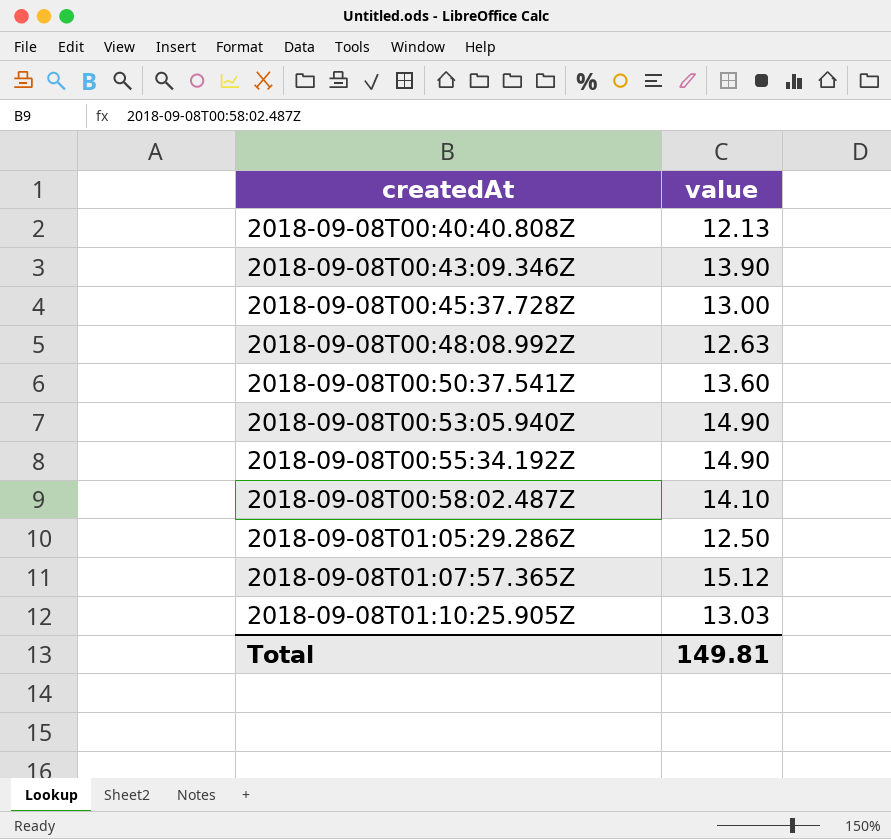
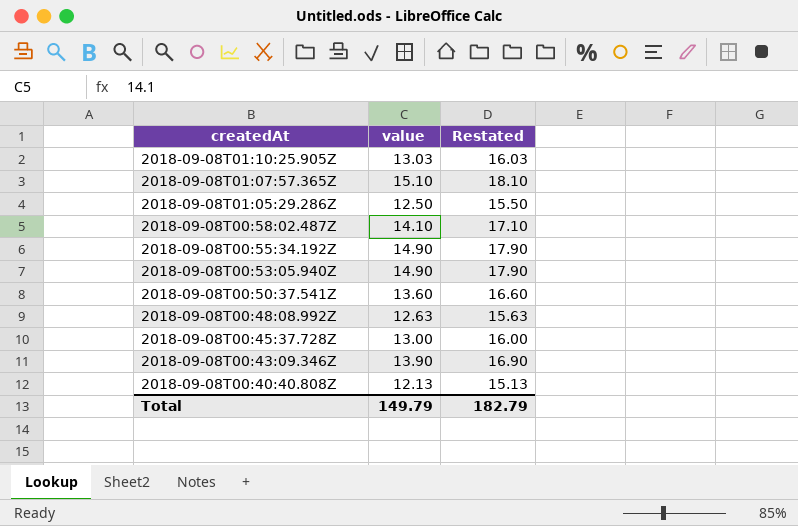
row order: createdAt ascending -> createdAt descending
column Restated | formula: none -> [value] + 3
2018-09-08T01:07:57.365Z | value: 15.12 -> 15.10
Total | value: 149.81 -> 149.79

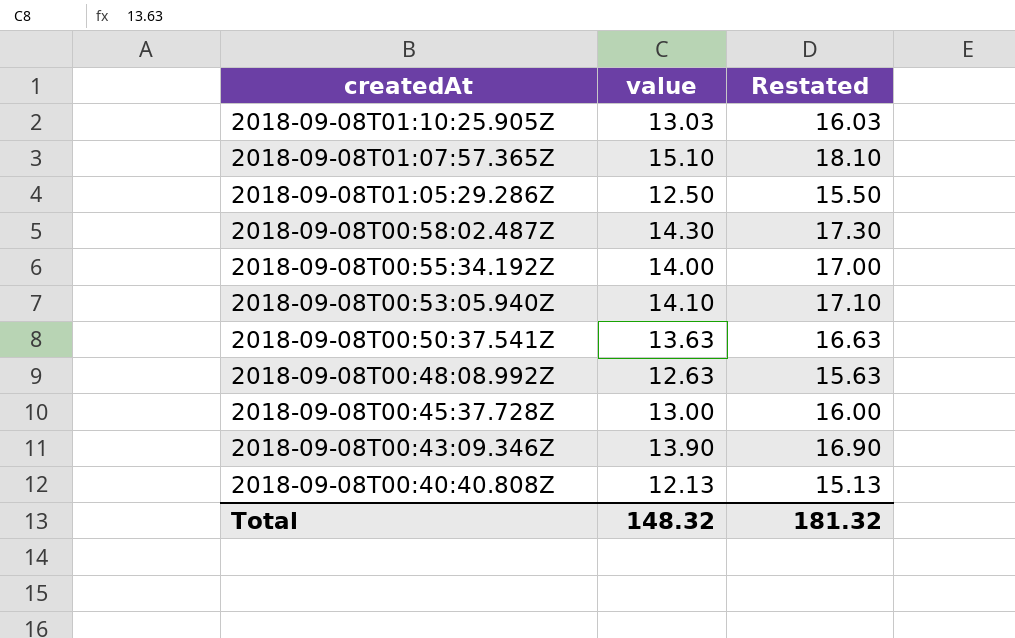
2018-09-08T00:58:02.487Z | value: 14.10 -> 14.30
2018-09-08T00:58:02.487Z | Restated: 17.10 -> 17.30
2018-09-08T00:55:34.192Z | value: 14.90 -> 14.00
2018-09-08T00:55:34.192Z | Restated: 17.90 -> 17.00
2018-09-08T00:53:05.940Z | value: 14.90 -> 14.10
2018-09-08T00:53:05.940Z | Restated: 17.90 -> 17.10
2018-09-08T00:50:37.541Z | value: 13.60 -> 13.63
2018-09-08T00:50:37.541Z | Restated: 16.60 -> 16.63
Total | value: 149.79 -> 148.32
Total | Restated: 182.79 -> 181.32

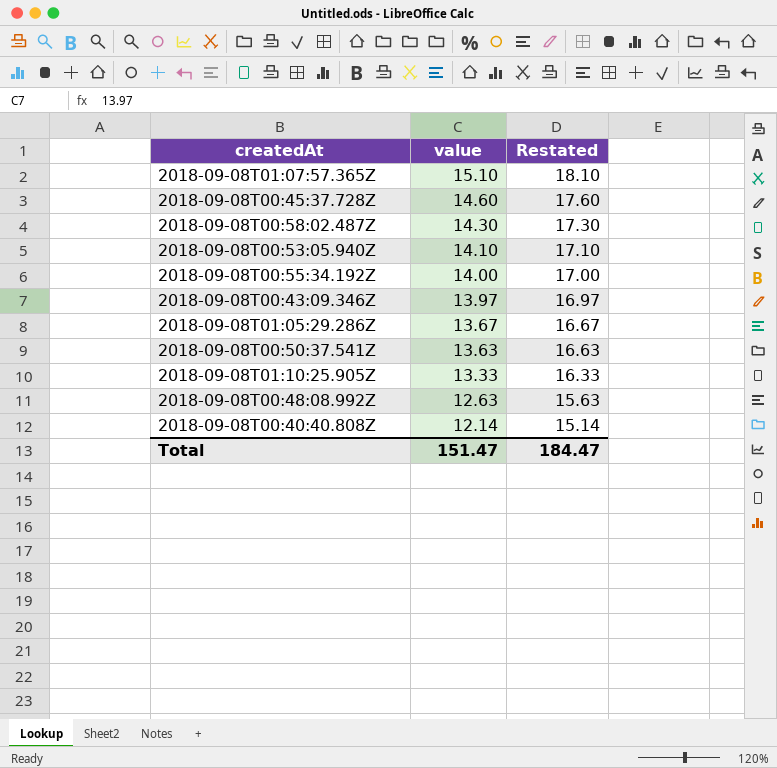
row order: createdAt descending -> value descending
2018-09-08T00:45:37.728Z | value: 13.00 -> 14.60
2018-09-08T00:45:37.728Z | Restated: 16.00 -> 17.60
2018-09-08T00:43:09.346Z | value: 13.90 -> 13.97
2018-09-08T00:43:09.346Z | Restated: 16.90 -> 16.97
2018-09-08T01:05:29.286Z | value: 12.50 -> 13.67
2018-09-08T01:05:29.286Z | Restated: 15.50 -> 16.67
2018-09-08T01:10:25.905Z | value: 13.03 -> 13.33
2018-09-08T01:10:25.905Z | Restated: 16.03 -> 16.33
2018-09-08T00:40:40.808Z | value: 12.13 -> 12.14
2018-09-08T00:40:40.808Z | Restated: 15.13 -> 15.14
Total | value: 148.32 -> 151.47
Total | Restated: 181.32 -> 184.47

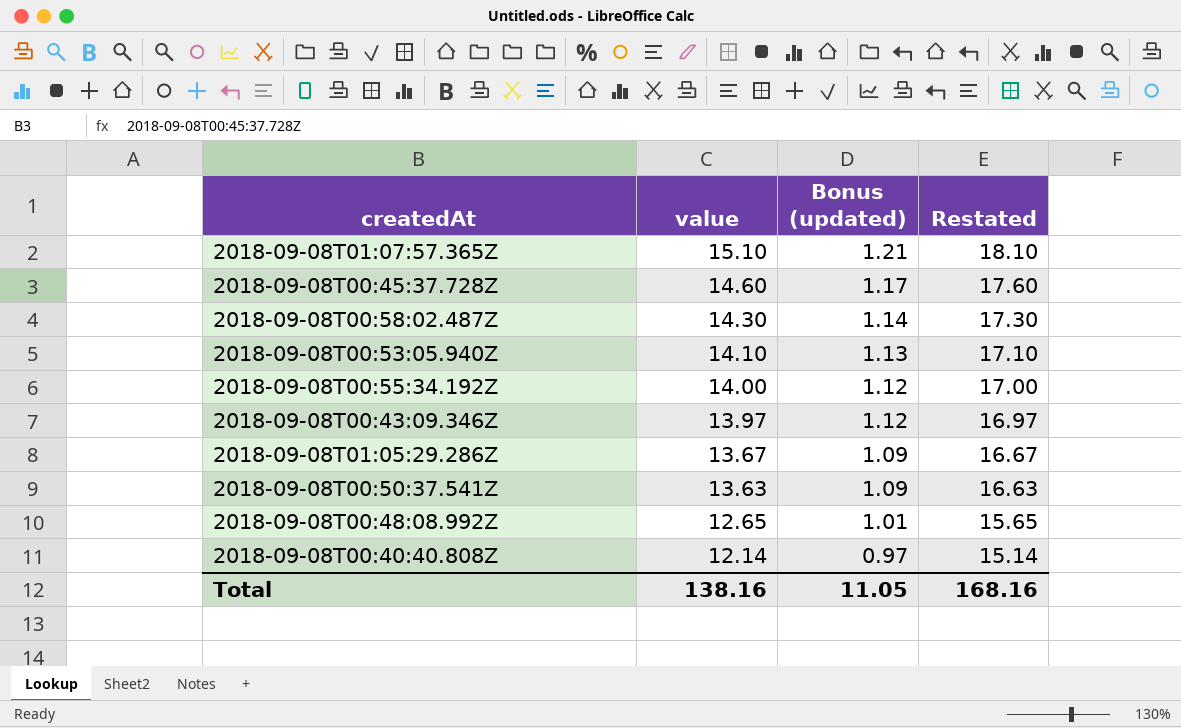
column Bonus (updated) | formula: none -> [value] * 0.08
row 2018-09-08T01:10:25.905Z: 13.33 | 16.33 -> none
2018-09-08T00:48:08.992Z | value: 12.63 -> 12.65
2018-09-08T00:48:08.992Z | Restated: 15.63 -> 15.65
Total | value: 151.47 -> 138.16
Total | Restated: 184.47 -> 168.16

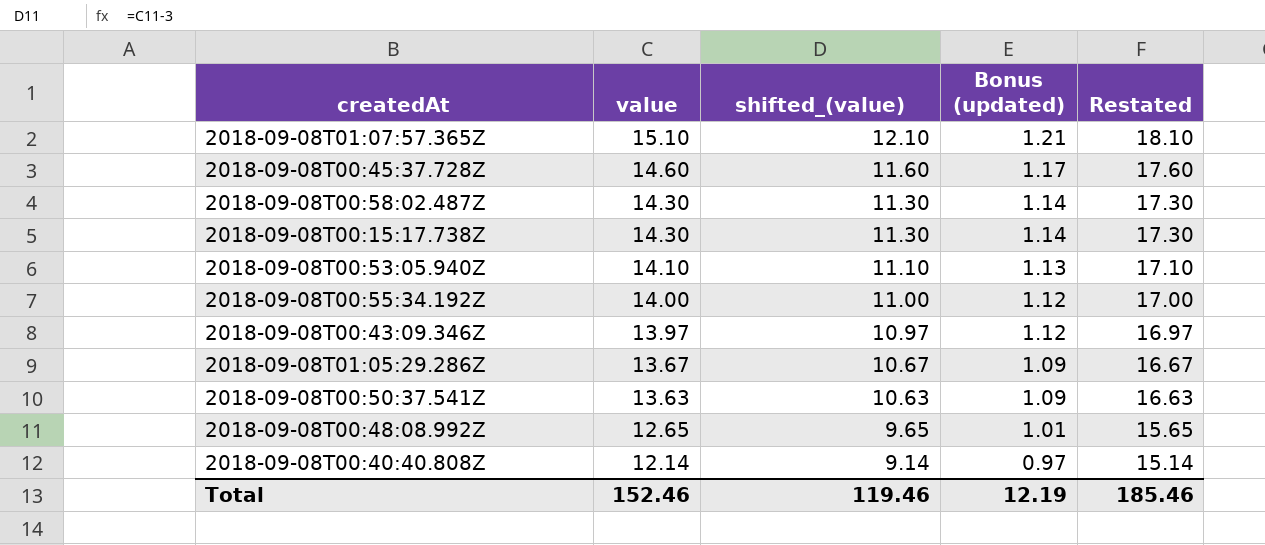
column shifted_(value) | formula: none -> [value] - 3
row 2018-09-08T00:15:17.738Z: none -> 14.30 | 11.30 | 1.14 | 17.30
Total | value: 138.16 -> 152.46
Total | Bonus (updated): 11.05 -> 12.19
Total | Restated: 168.16 -> 185.46

